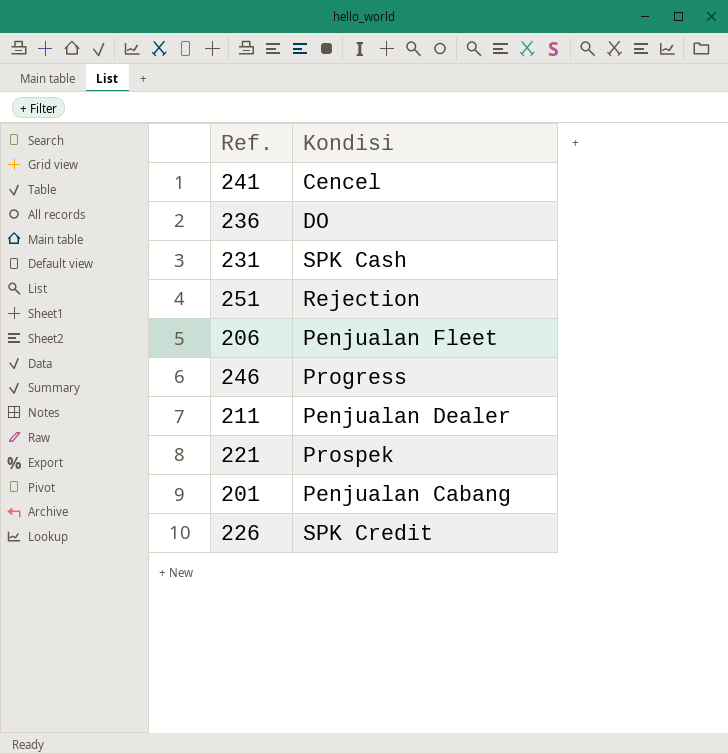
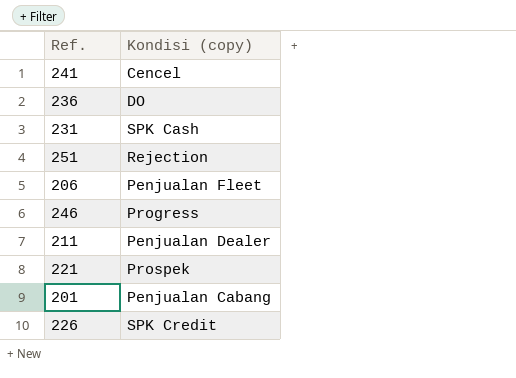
column name: Kondisi -> Kondisi (copy)

